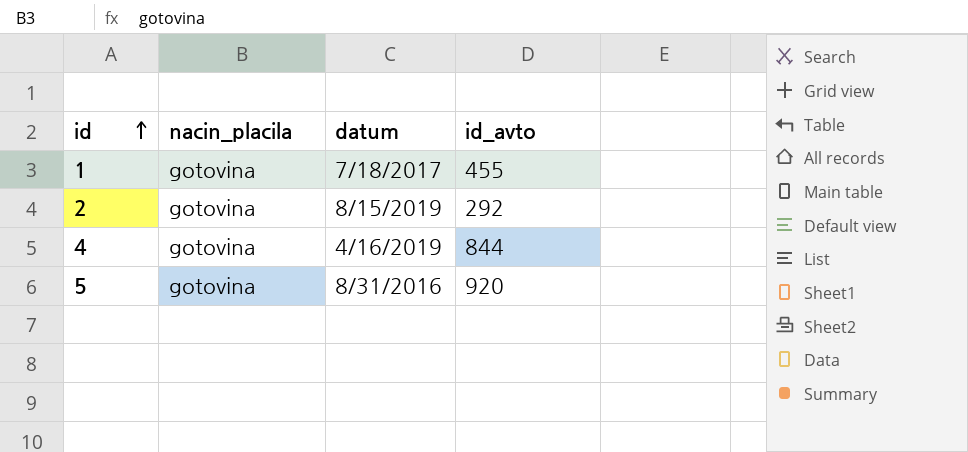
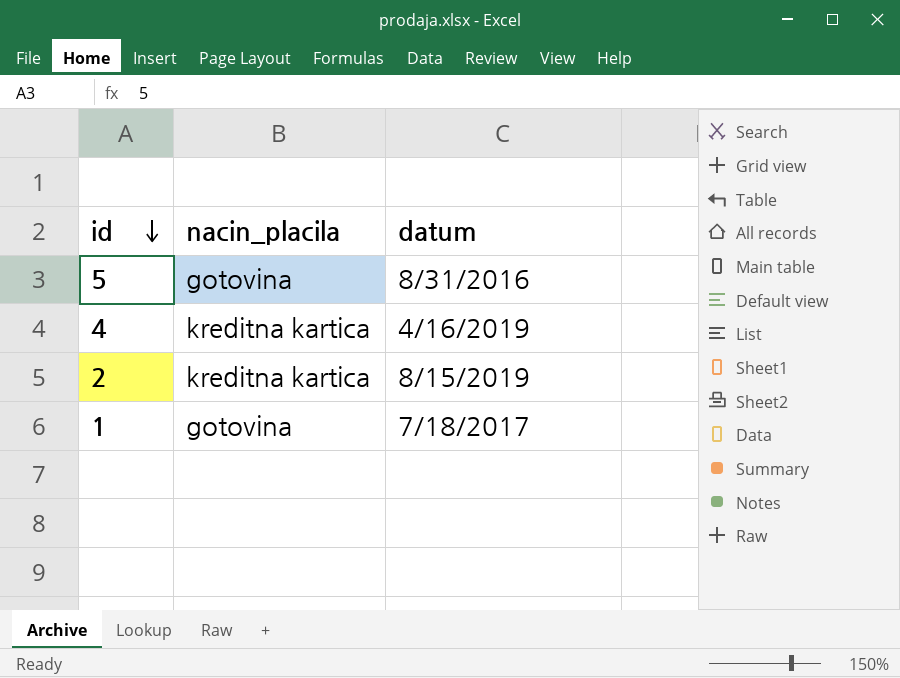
row order: id ascending -> id descending
column id_avto | position: 4 -> none
4 | nacin_placila: gotovina -> kreditna kartica
2 | nacin_placila: gotovina -> kreditna kartica

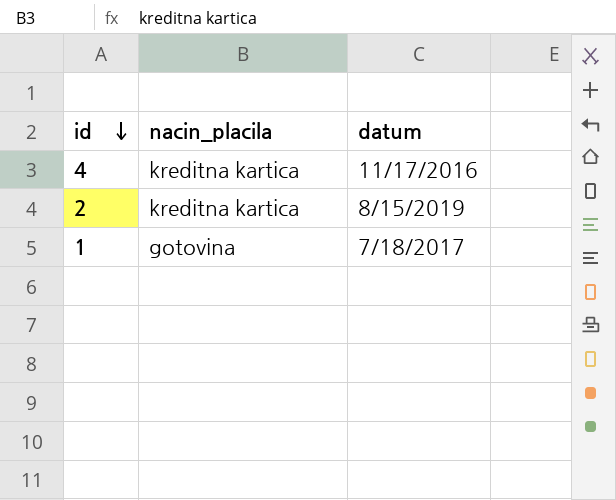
row 5: gotovina | 8/31/2016 -> none
4 | datum: 4/16/2019 -> 11/17/2016

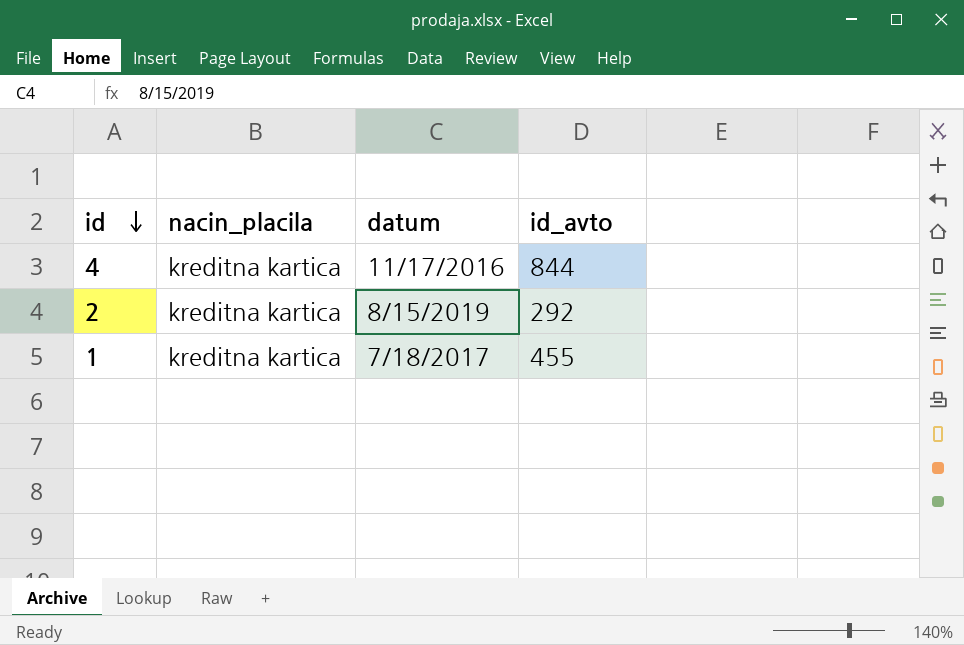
column id_avto | position: none -> 4
1 | nacin_placila: gotovina -> kreditna kartica

